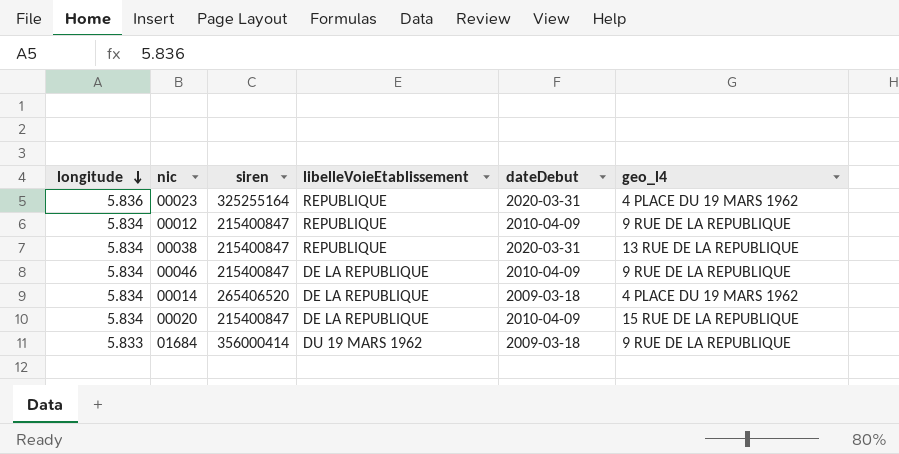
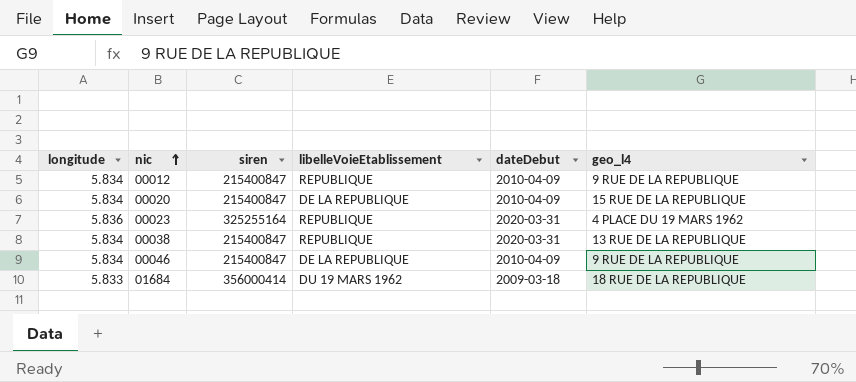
row order: longitude descending -> nic ascending
row 00014: 5.834 | 265406520 | DE LA REPUBLIQUE | 2009-03-18 | 4 PLACE DU 19 MARS 1962 -> none
01684 | geo_l4: 9 RUE DE LA REPUBLIQUE -> 18 RUE DE LA REPUBLIQUE

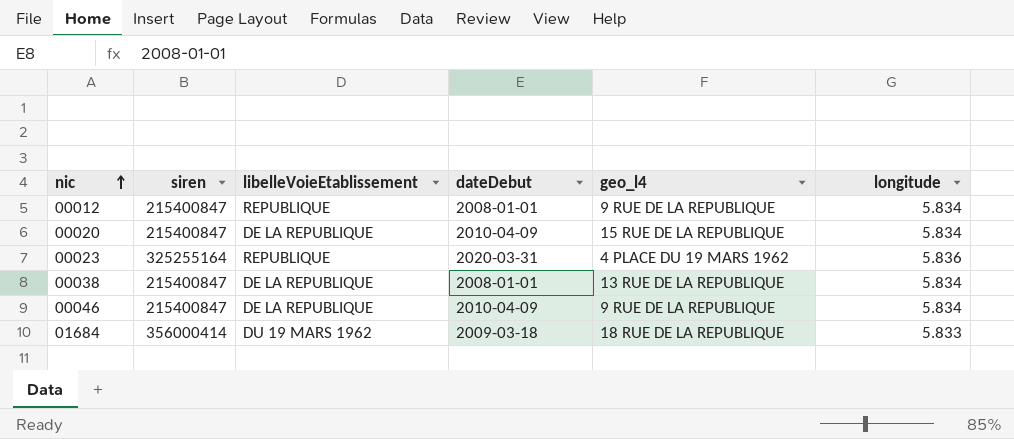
column longitude | position: 1 -> 6
00012 | dateDebut: 2010-04-09 -> 2008-01-01
00038 | libelleVoieEtablissement: REPUBLIQUE -> DE LA REPUBLIQUE
00038 | dateDebut: 2020-03-31 -> 2008-01-01

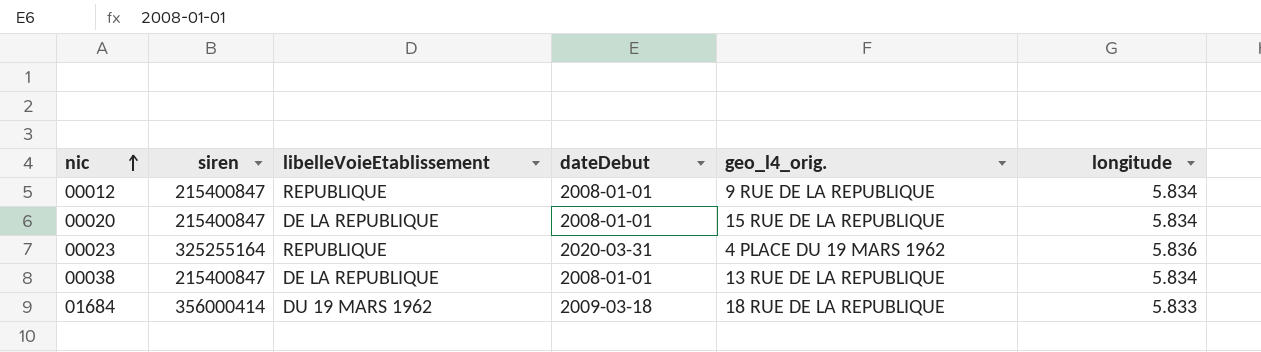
column name: geo_l4 -> geo_l4_orig.
row 00046: 215400847 | DE LA REPUBLIQUE | 2010-04-09 | 9 RUE DE LA REPUBLIQUE | 5.834 -> none
00020 | dateDebut: 2010-04-09 -> 2008-01-01

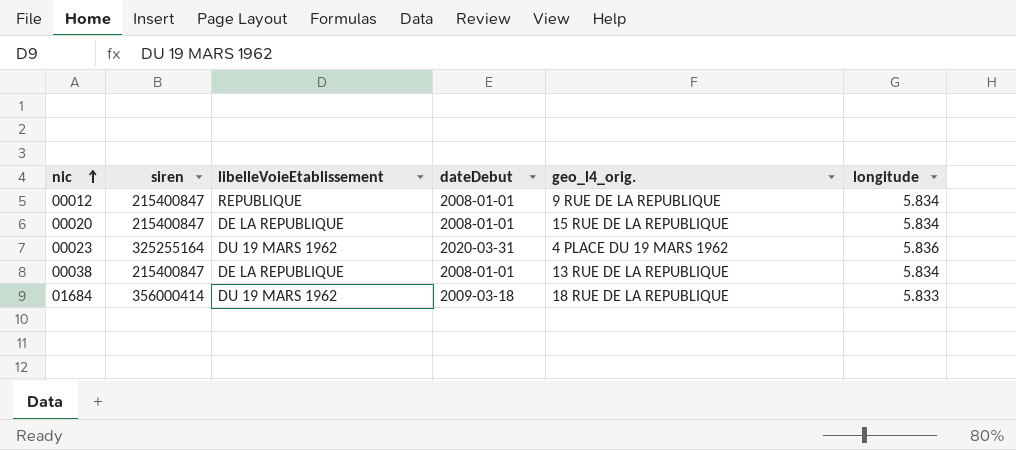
00023 | libelleVoieEtablissement: REPUBLIQUE -> DU 19 MARS 1962

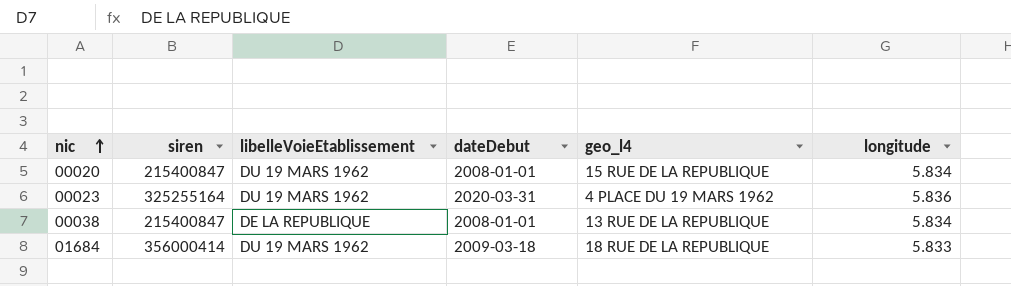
column name: geo_l4_orig. -> geo_l4
row 00012: 215400847 | REPUBLIQUE | 2008-01-01 | 9 RUE DE LA REPUBLIQUE | 5.834 -> none
00020 | libelleVoieEtablissement: DE LA REPUBLIQUE -> DU 19 MARS 1962

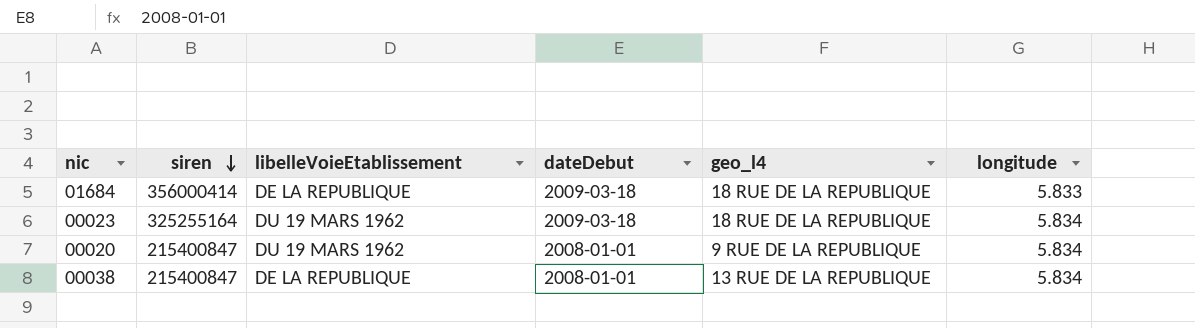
row order: nic ascending -> siren descending
01684 | libelleVoieEtablissement: DU 19 MARS 1962 -> DE LA REPUBLIQUE
00023 | dateDebut: 2020-03-31 -> 2009-03-18
00023 | geo_l4: 4 PLACE DU 19 MARS 1962 -> 18 RUE DE LA REPUBLIQUE
00023 | longitude: 5.836 -> 5.834
00020 | geo_l4: 15 RUE DE LA REPUBLIQUE -> 9 RUE DE LA REPUBLIQUE

